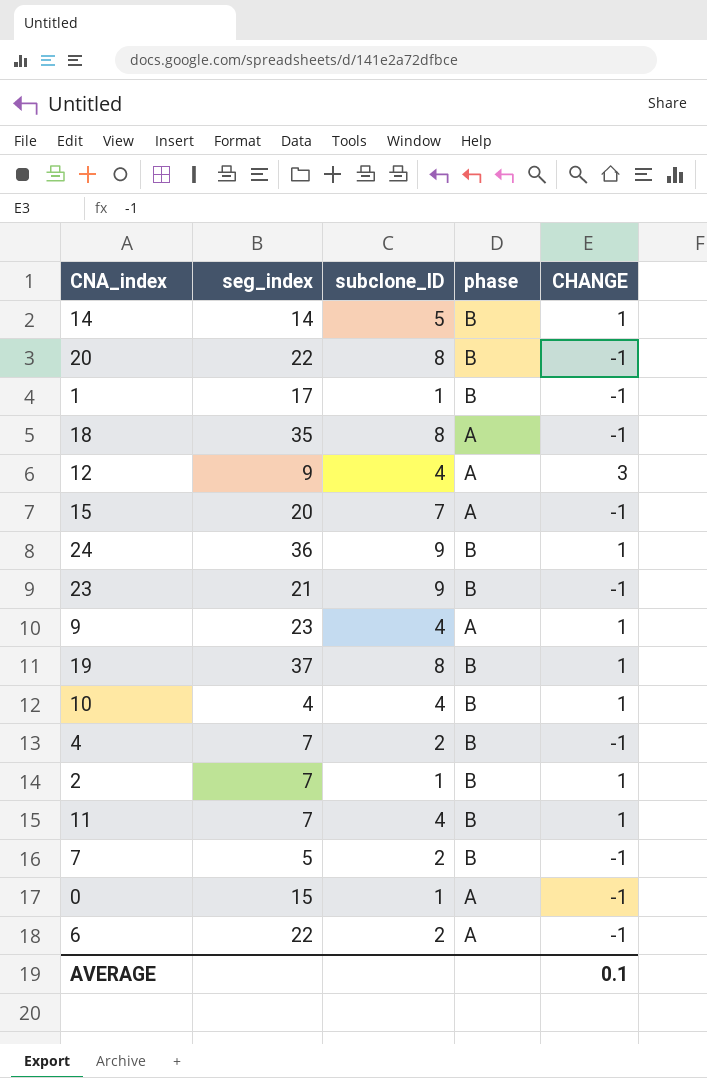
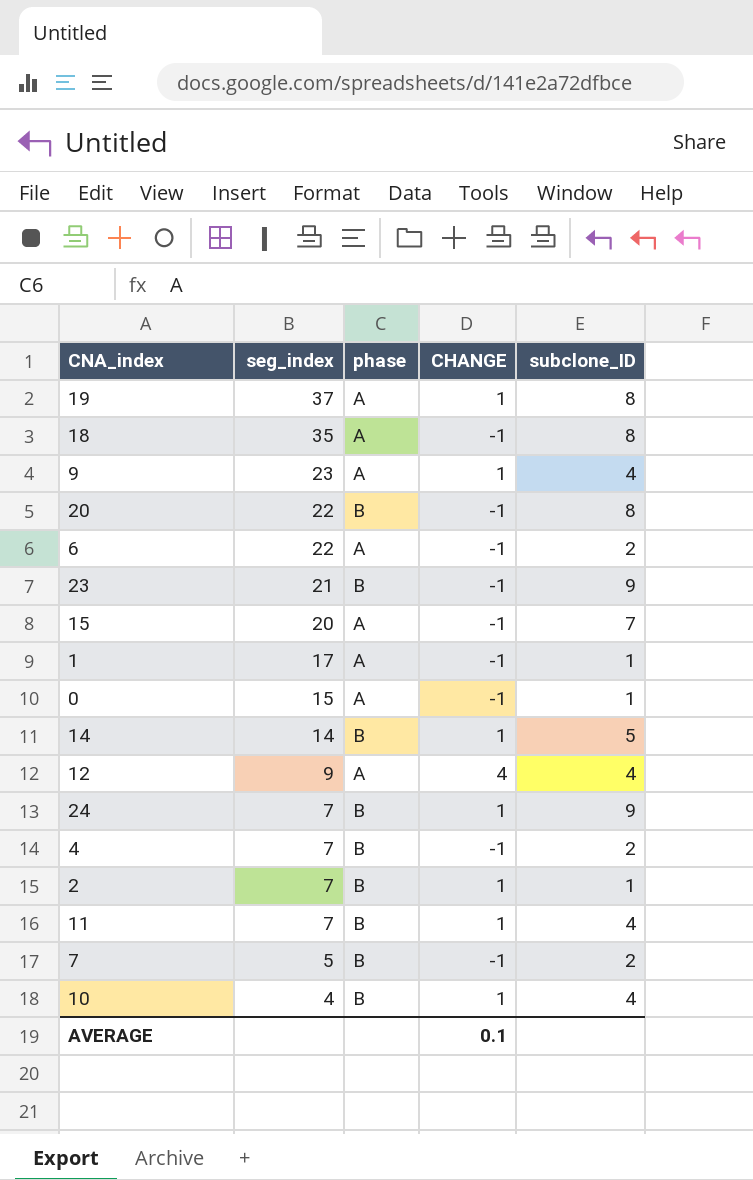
row order: none -> seg_index descending
column subclone_ID | position: 3 -> 5
19 | phase: B -> A
1 | phase: B -> A
12 | CHANGE: 3 -> 4
24 | seg_index: 36 -> 7

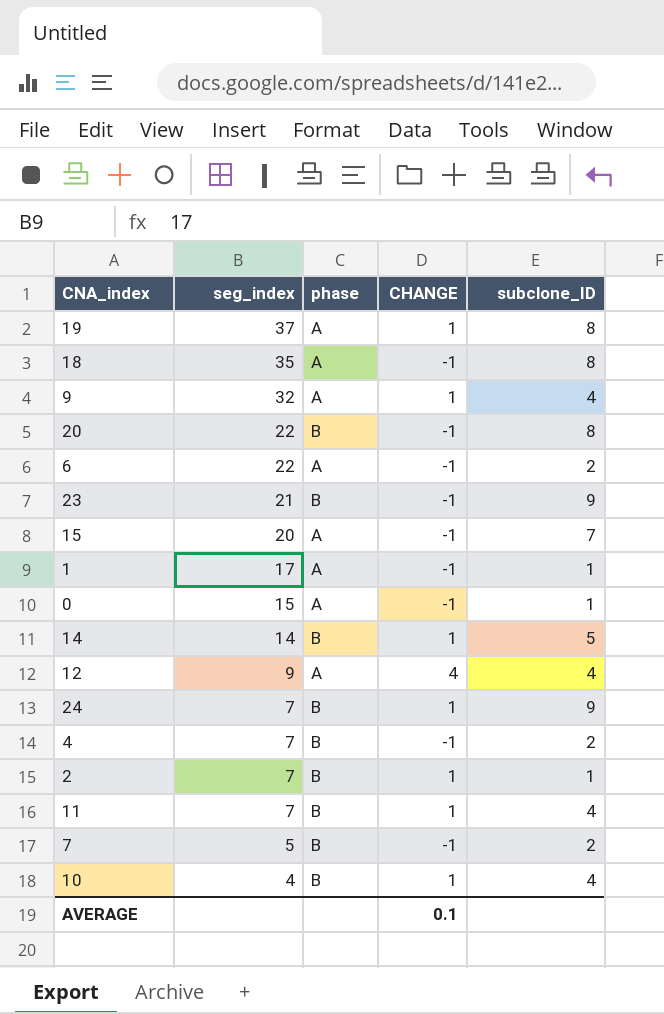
9 | seg_index: 23 -> 32

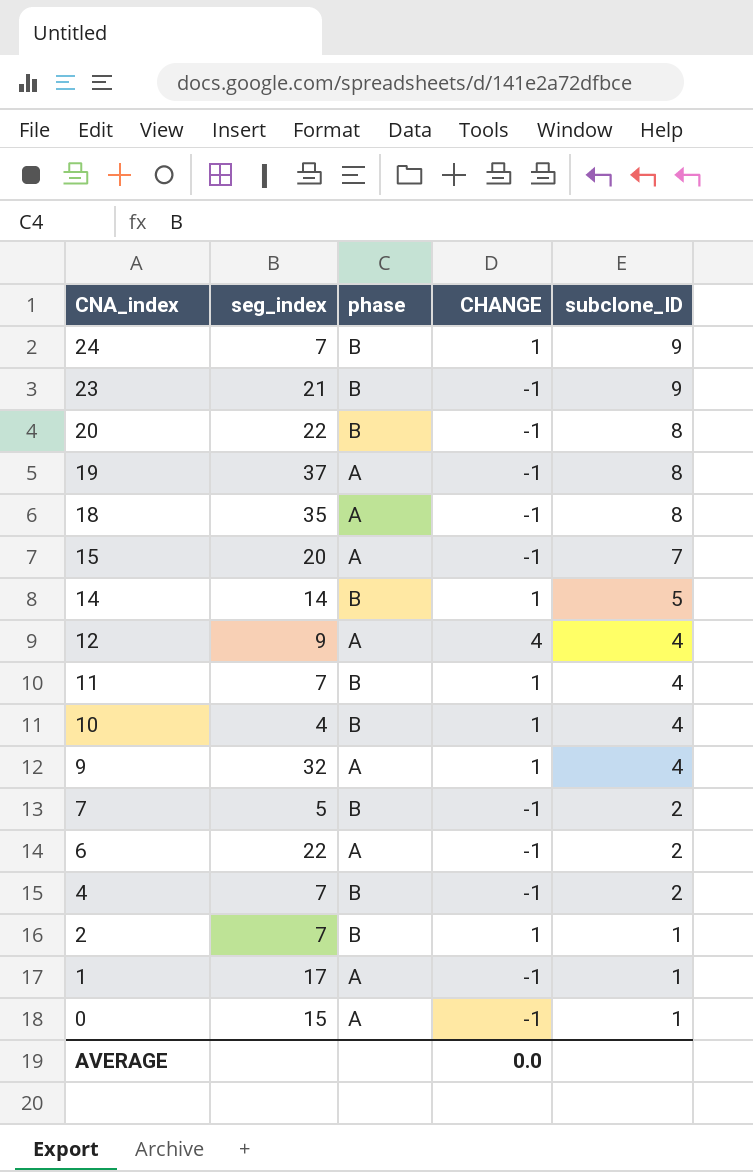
row order: seg_index descending -> CNA_index descending
19 | CHANGE: 1 -> -1
AVERAGE | CHANGE: 0.1 -> 0.0

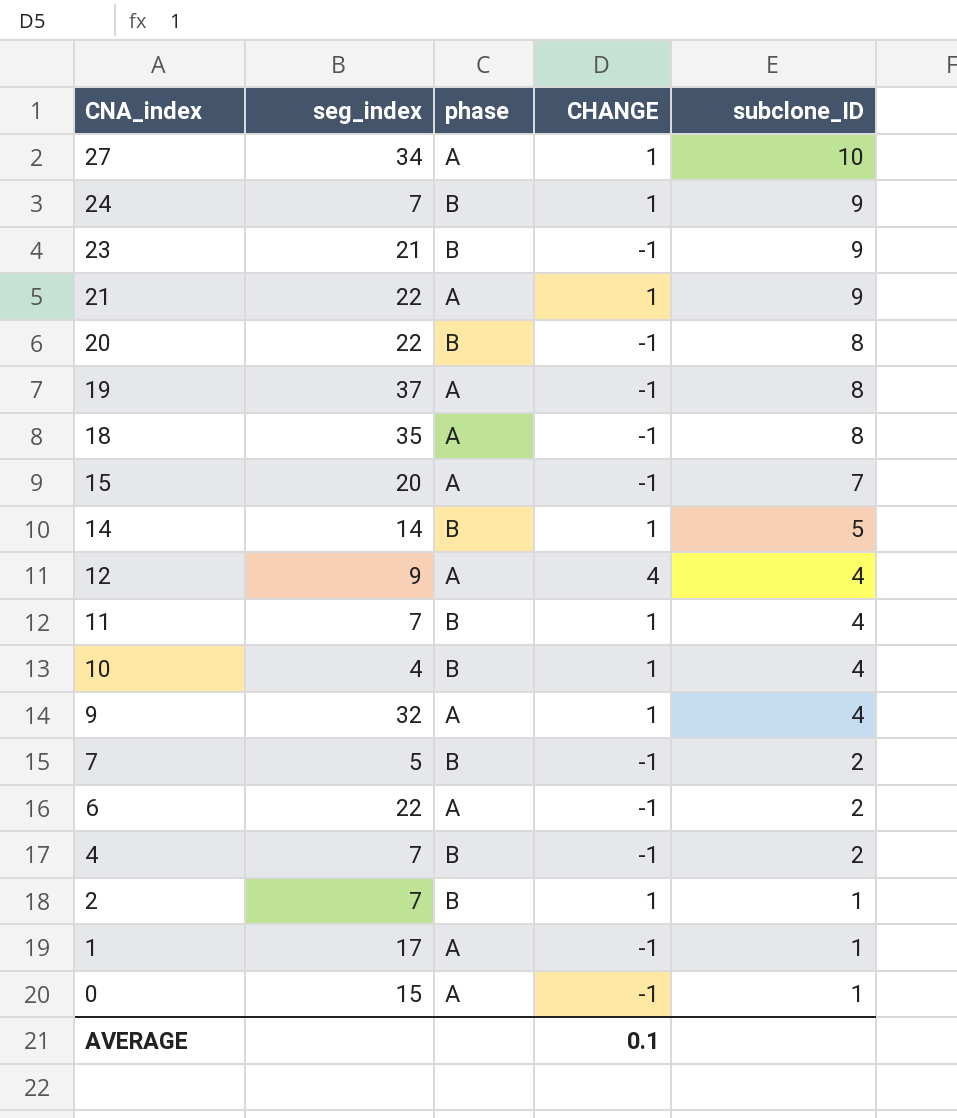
row 27: none -> 34 | A | 1 | 10
row 21: none -> 22 | A | 1 | 9
AVERAGE | CHANGE: 0.0 -> 0.1

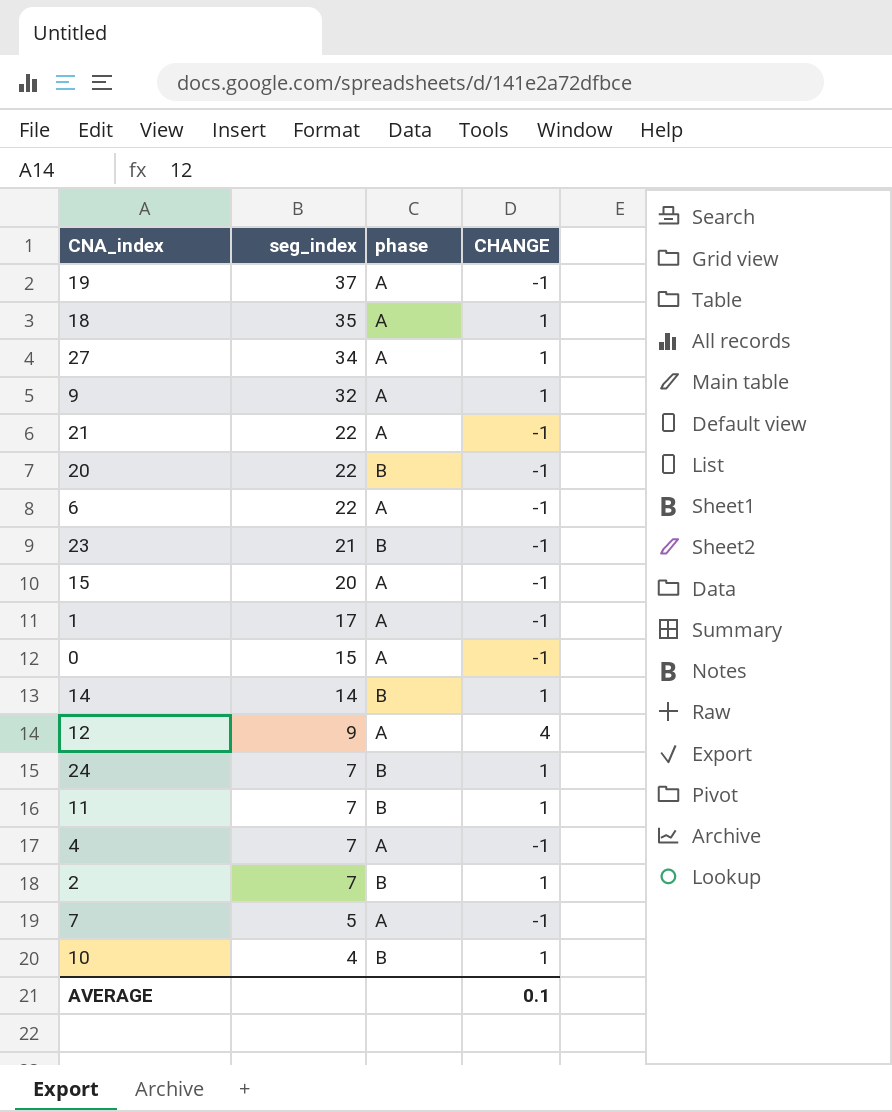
row order: CNA_index descending -> seg_index descending
column subclone_ID | position: 5 -> none
18 | CHANGE: -1 -> 1
21 | CHANGE: 1 -> -1
4 | phase: B -> A
7 | phase: B -> A

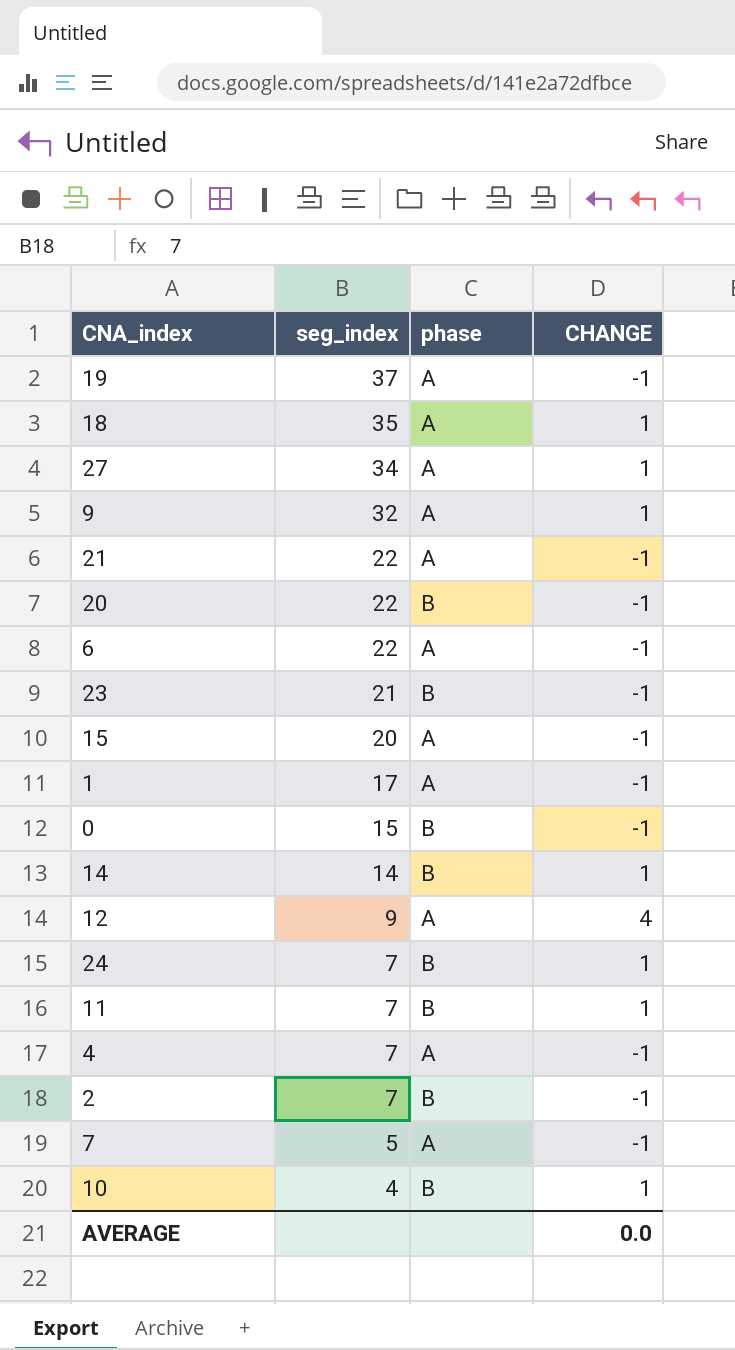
0 | phase: A -> B
2 | CHANGE: 1 -> -1
AVERAGE | CHANGE: 0.1 -> 0.0

